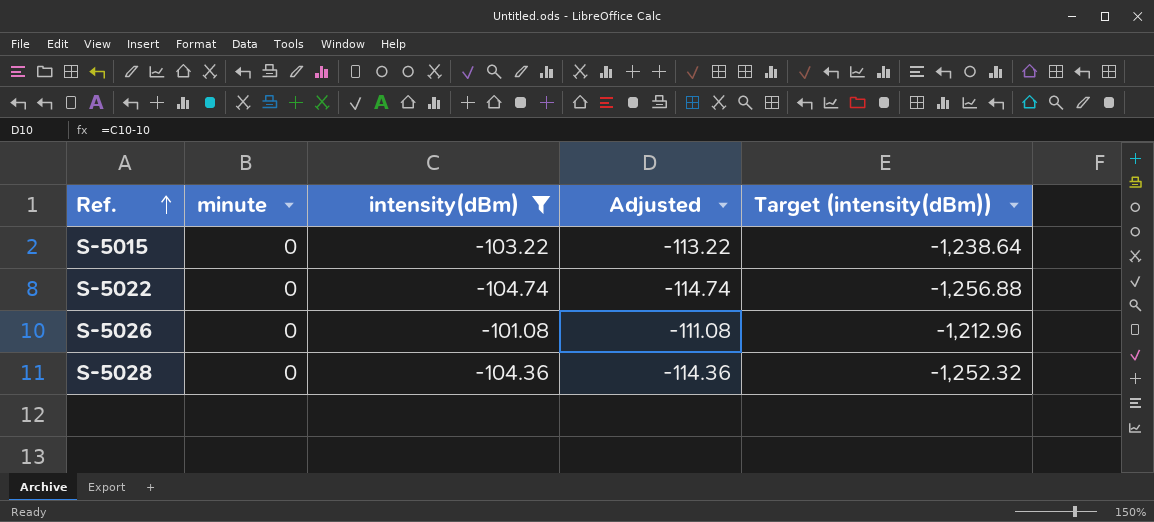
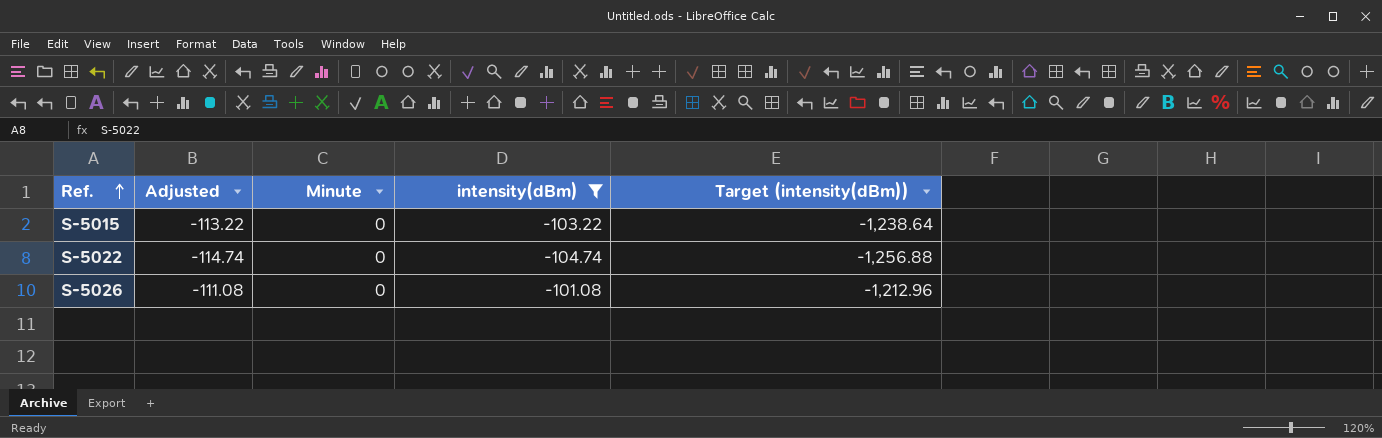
column Adjusted | position: 4 -> 2
column name: minute -> Minute
row S-5028: 0 | -104.36 | -114.36 | -1,252.32 -> none

